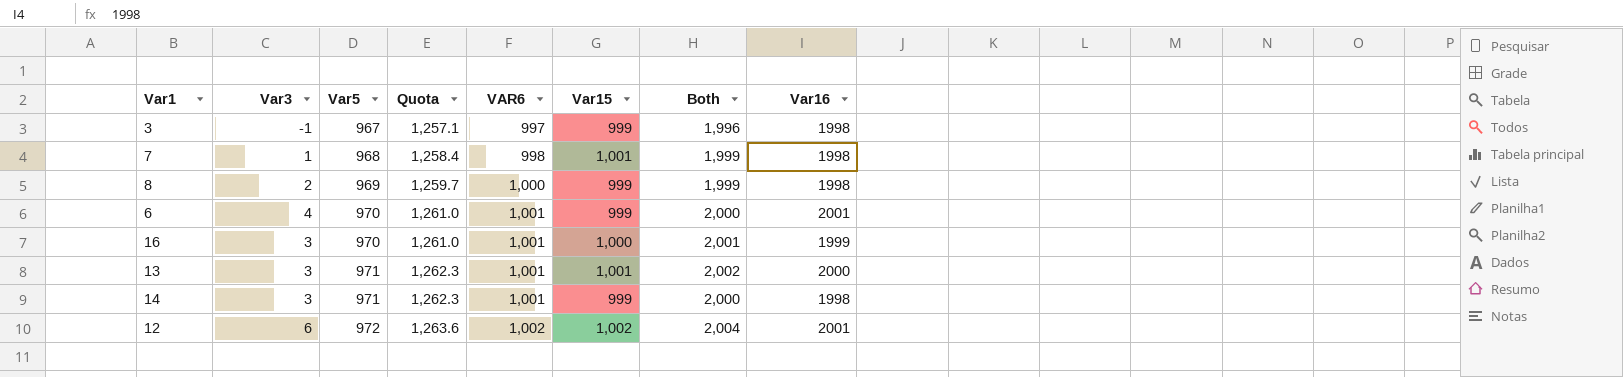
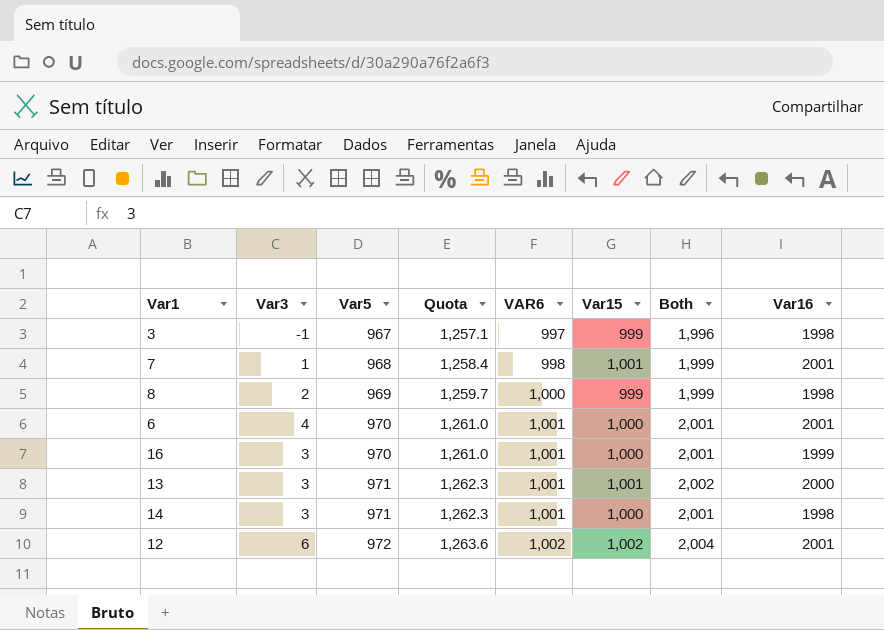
7 | Var16: 1998 -> 2001
6 | Var15: 999 -> 1,000
6 | Both: 2,000 -> 2,001
14 | Var15: 999 -> 1,000
14 | Both: 2,000 -> 2,001

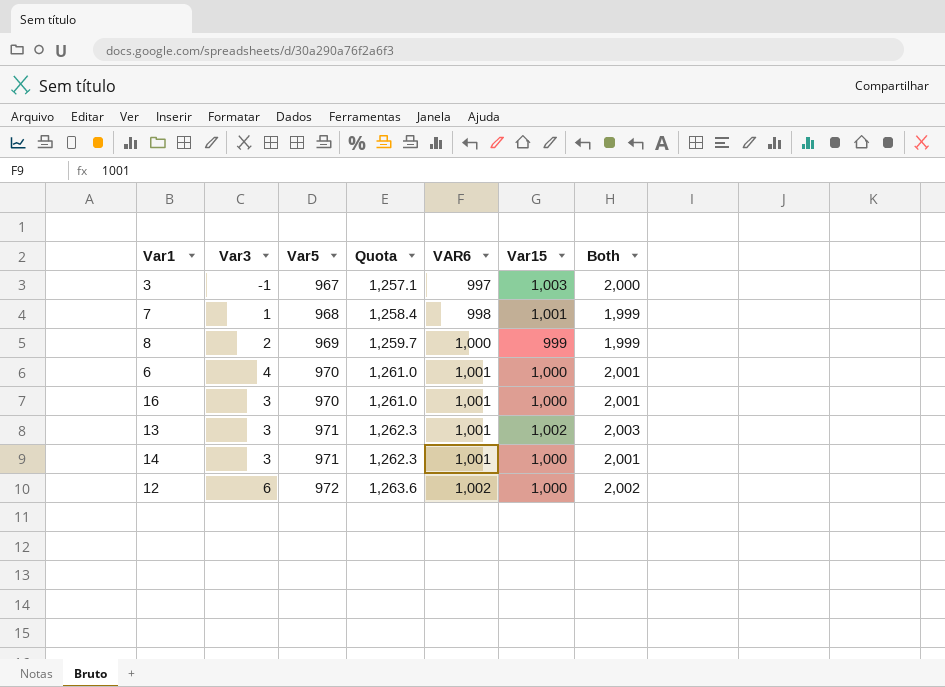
column Var16 | position: 8 -> none
3 | Var15: 999 -> 1,003
3 | Both: 1,996 -> 2,000
13 | Var15: 1,001 -> 1,002
13 | Both: 2,002 -> 2,003
12 | Var15: 1,002 -> 1,000
12 | Both: 2,004 -> 2,002

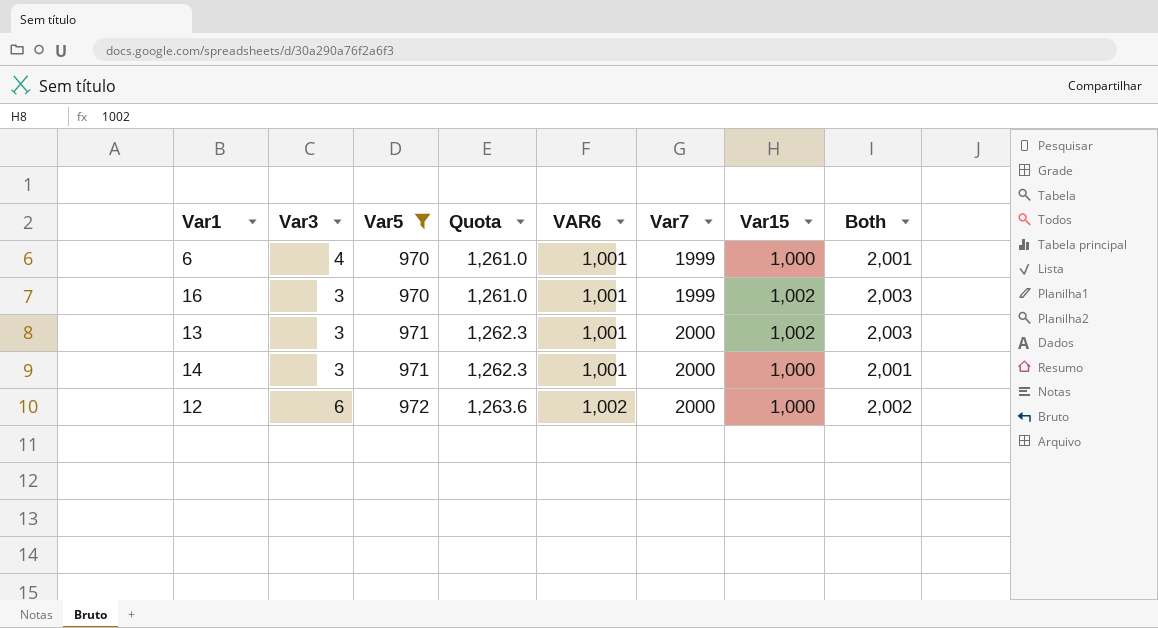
filter: none -> Var5 >= 970
column Var7 | position: none -> 6
16 | Var15: 1,000 -> 1,002
16 | Both: 2,001 -> 2,003

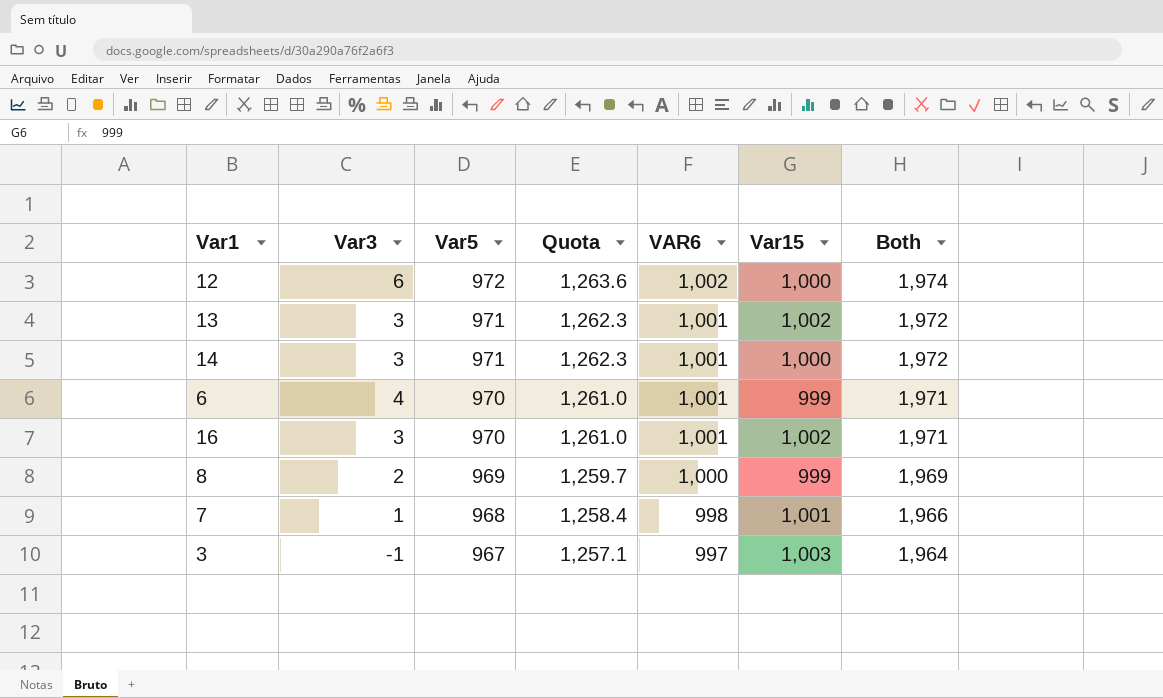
filter: Var5 >= 970 -> none
row order: Var5 ascending -> Var5 descending
column Var7 | position: 6 -> none
column Both | formula: [VAR6] + [Var15] -> [Var5] + [VAR6]
6 | Var15: 1,000 -> 999

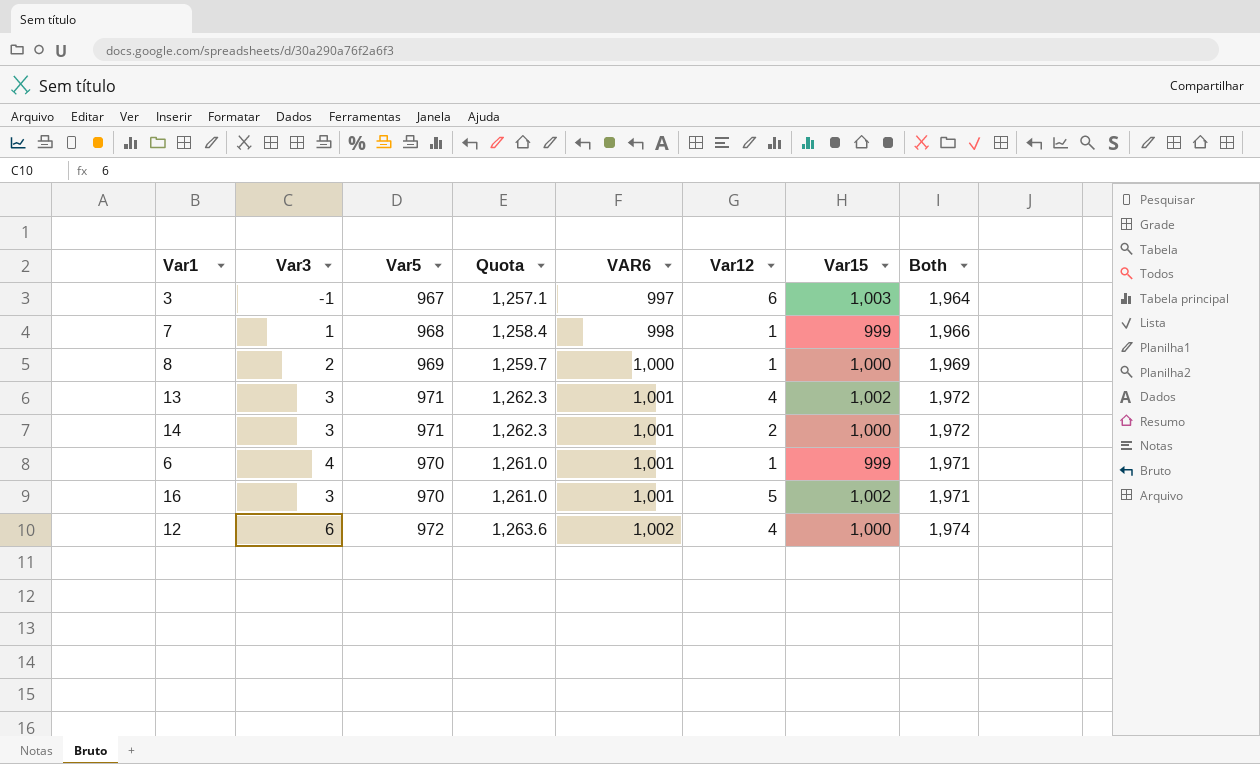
row order: Var5 descending -> VAR6 ascending
column Var12 | position: none -> 6
7 | Var15: 1,001 -> 999
8 | Var15: 999 -> 1,000

